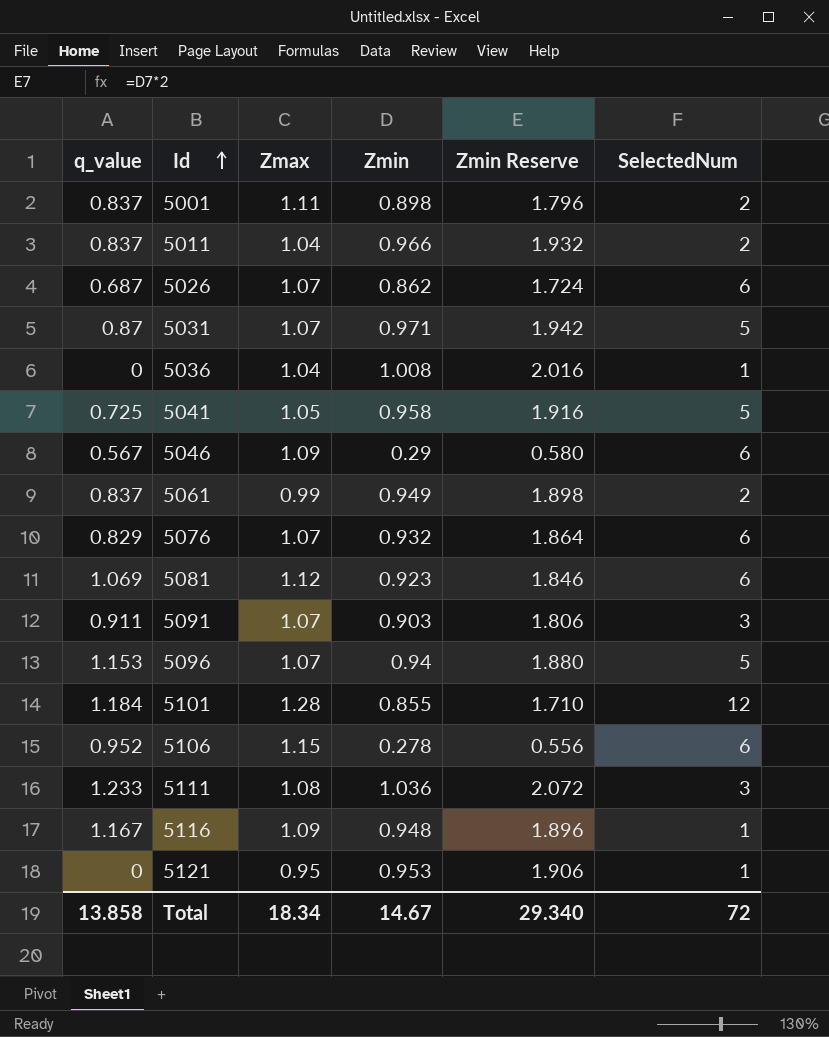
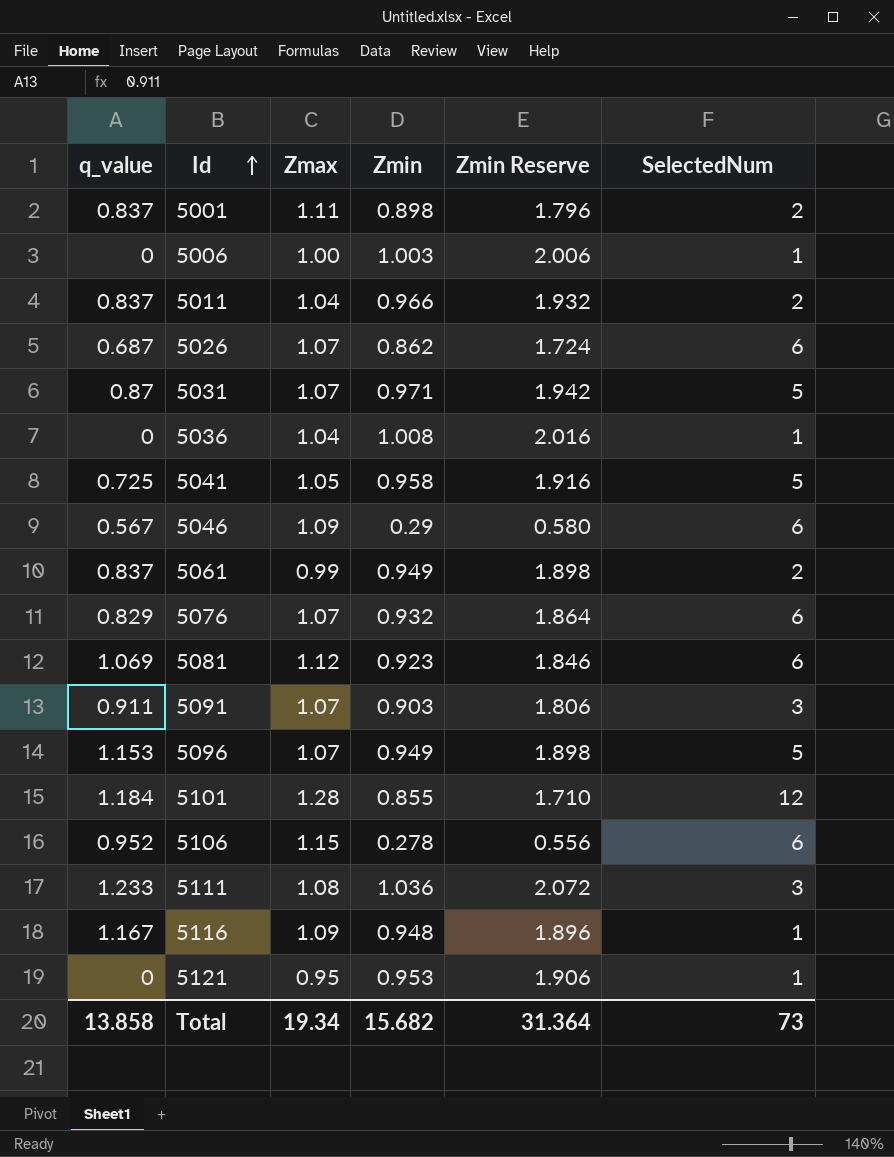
row 5006: none -> 0 | 1.00 | 1.003 | 2.006 | 1
5096 | Zmin: 0.94 -> 0.949
5096 | Zmin Reserve: 1.880 -> 1.898
Total | Zmax: 18.34 -> 19.34
Total | Zmin: 14.67 -> 15.682
Total | Zmin Reserve: 29.340 -> 31.364
Total | SelectedNum: 72 -> 73

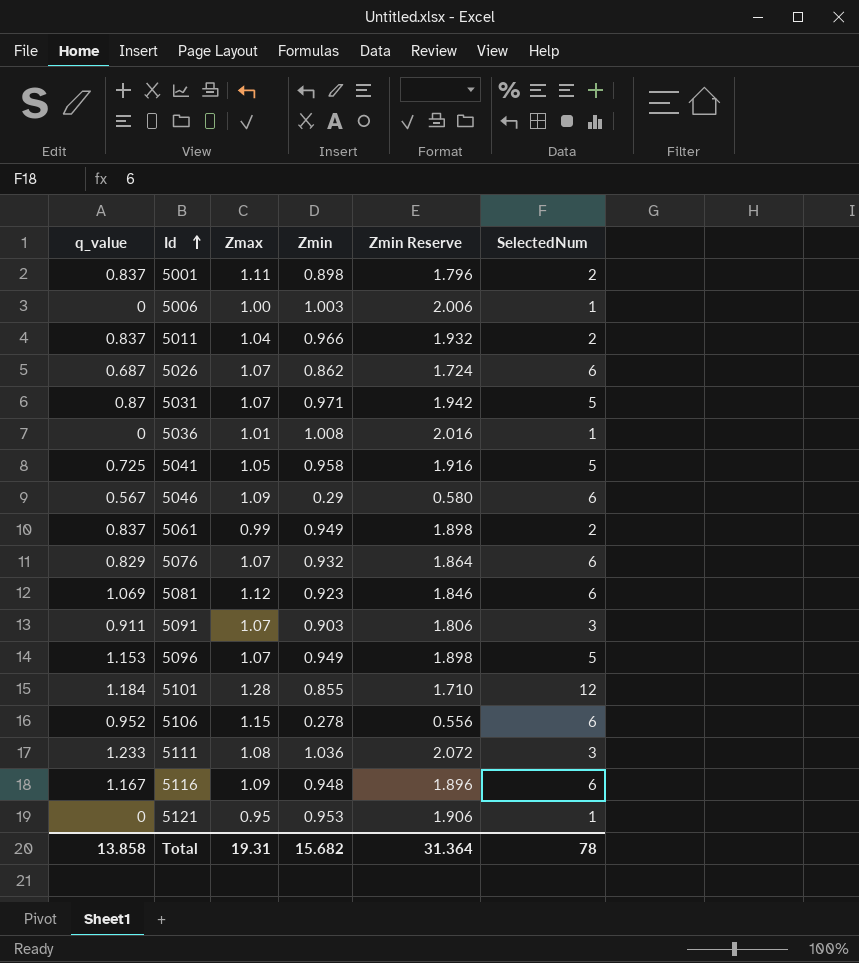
5036 | Zmax: 1.04 -> 1.01
5116 | SelectedNum: 1 -> 6
Total | Zmax: 19.34 -> 19.31
Total | SelectedNum: 73 -> 78

